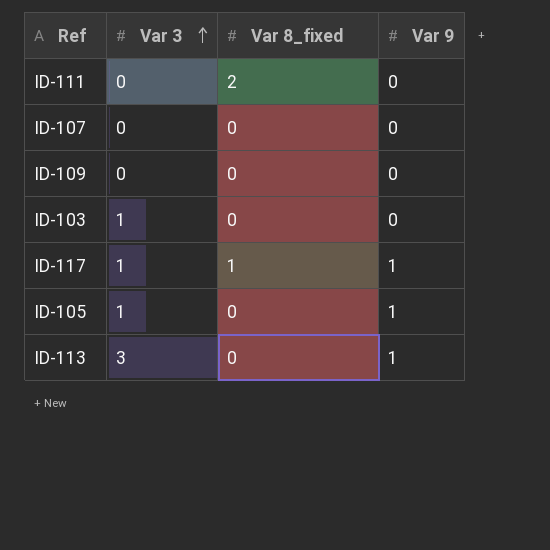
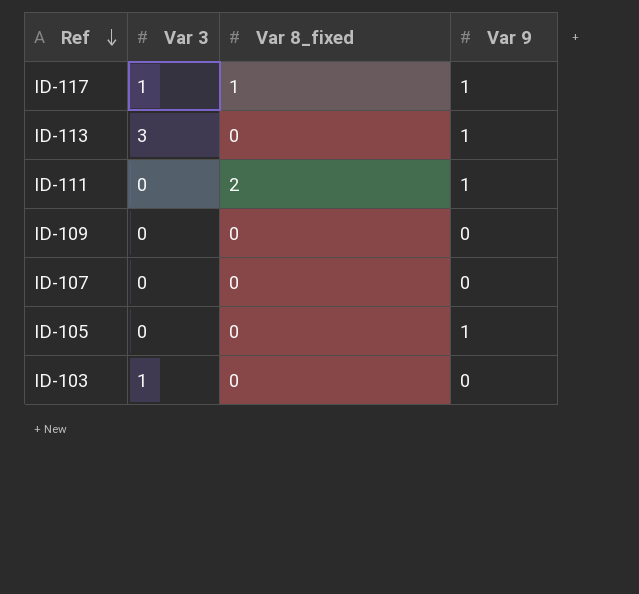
row order: Var 3 ascending -> Ref descending
ID-111 | Var 9: 0 -> 1
ID-105 | Var 3: 1 -> 0

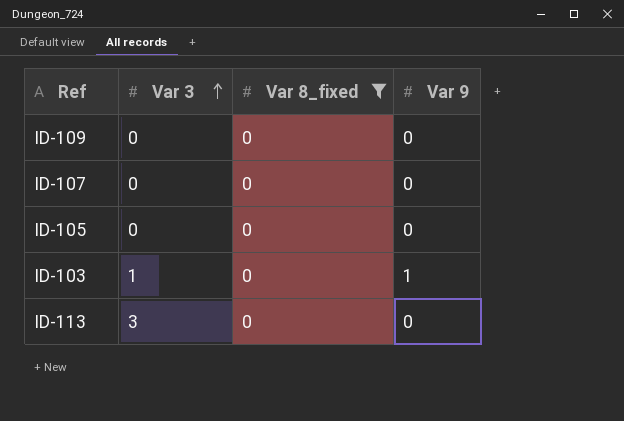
filter: none -> Var 8_fixed = 0
row order: Ref descending -> Var 3 ascending
ID-105 | Var 9: 1 -> 0
ID-103 | Var 9: 0 -> 1
ID-113 | Var 9: 1 -> 0

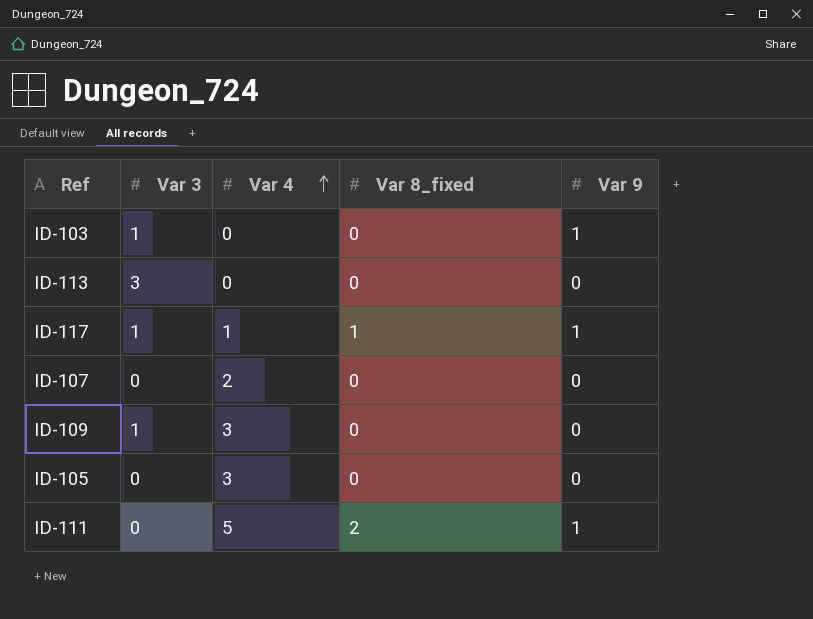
filter: Var 8_fixed = 0 -> none
row order: Var 3 ascending -> Var 4 ascending
column Var 4 | position: none -> 3
ID-109 | Var 3: 0 -> 1

